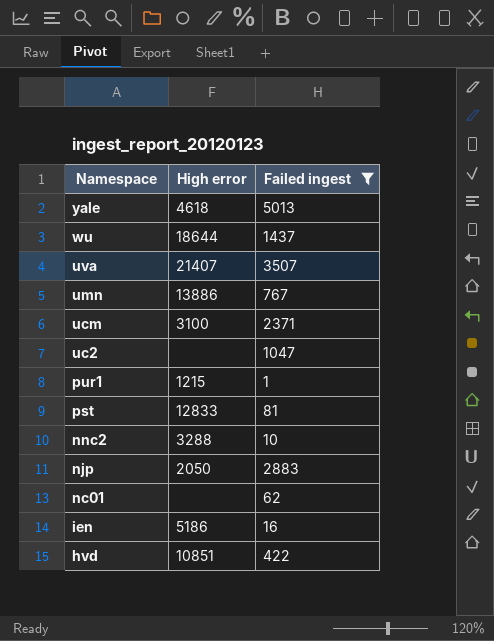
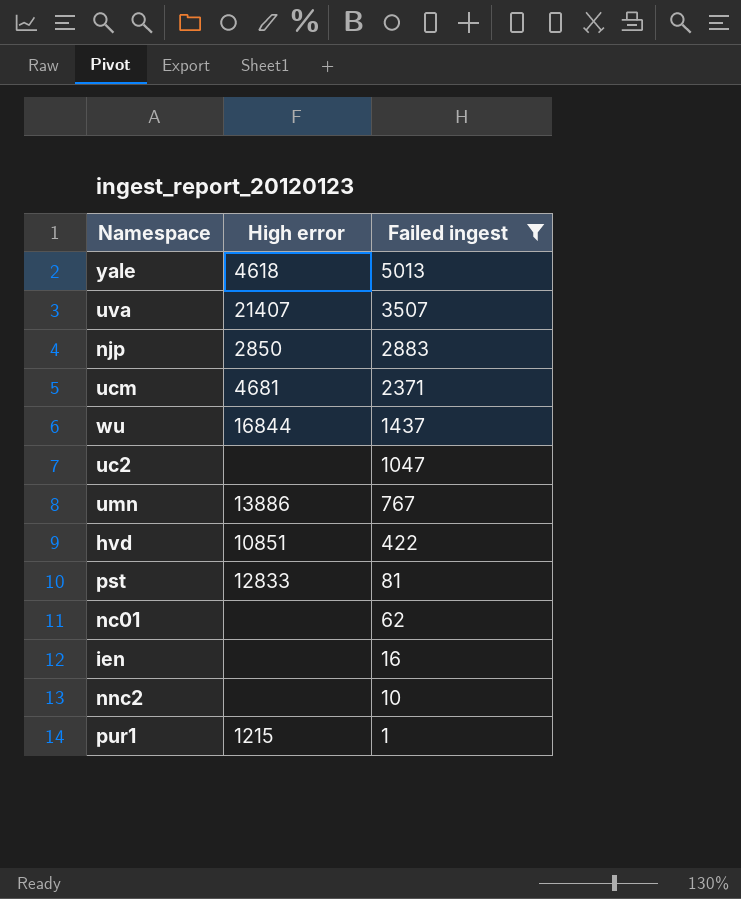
row order: Namespace descending -> Failed ingest descending
njp | High error: 2050 -> 2850
ucm | High error: 3100 -> 4681
wu | High error: 18644 -> 16844
ien | High error: 5186 -> none
nnc2 | High error: 3288 -> none

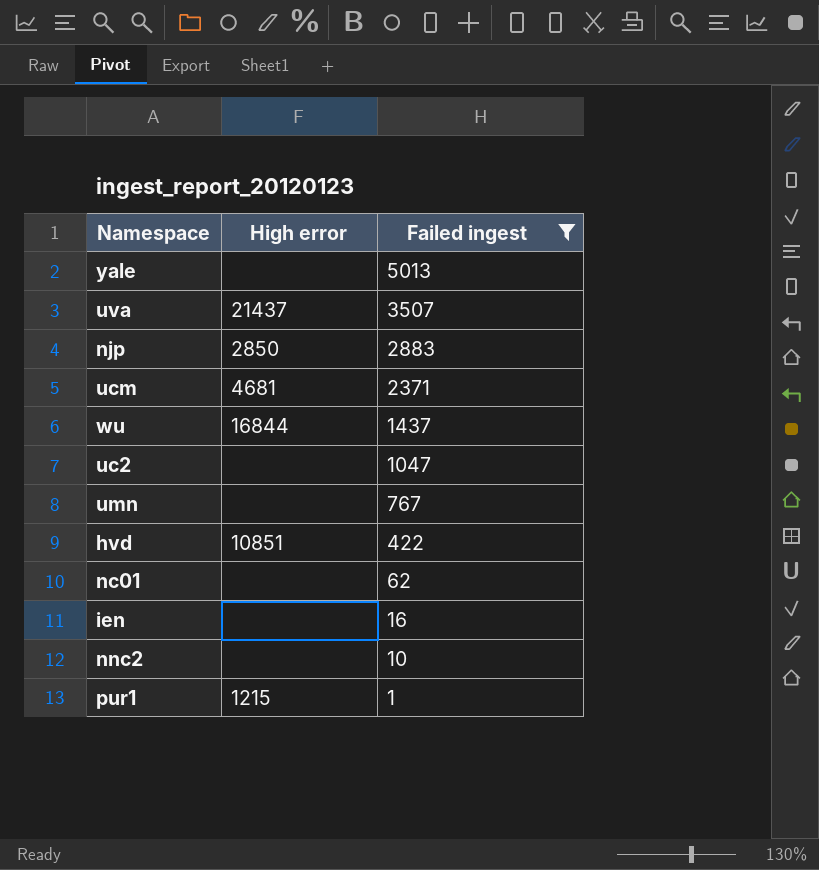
row pst: 12833 | 81 -> none
yale | High error: 4618 -> none
uva | High error: 21407 -> 21437
umn | High error: 13886 -> none

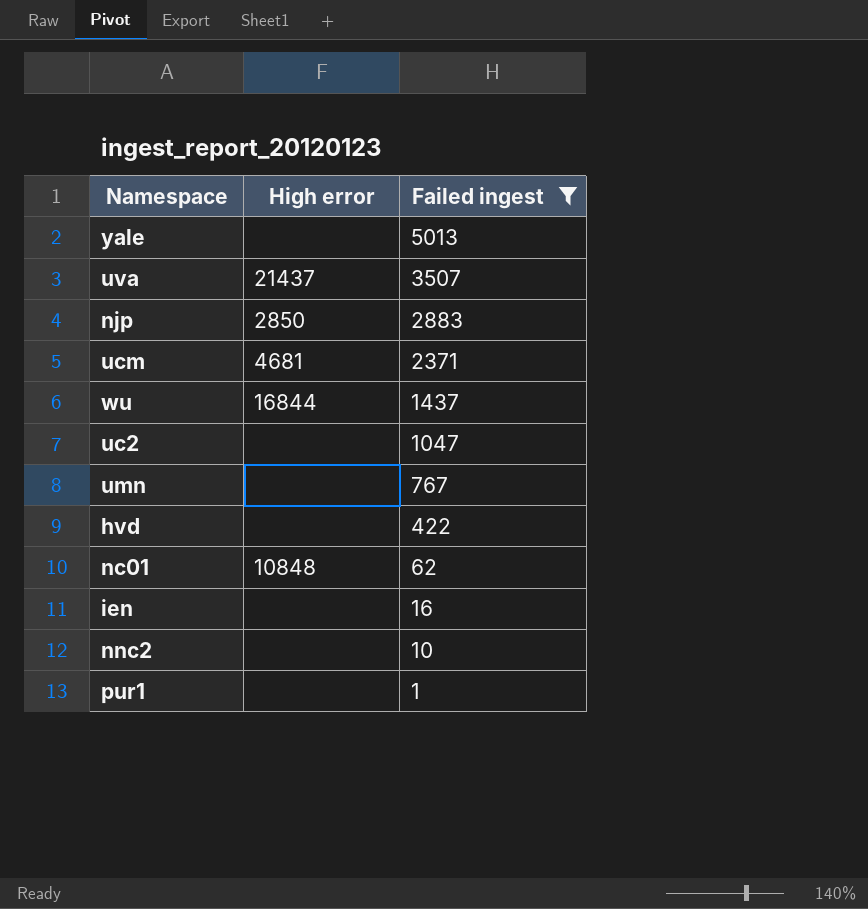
hvd | High error: 10851 -> none
nc01 | High error: none -> 10848
pur1 | High error: 1215 -> none

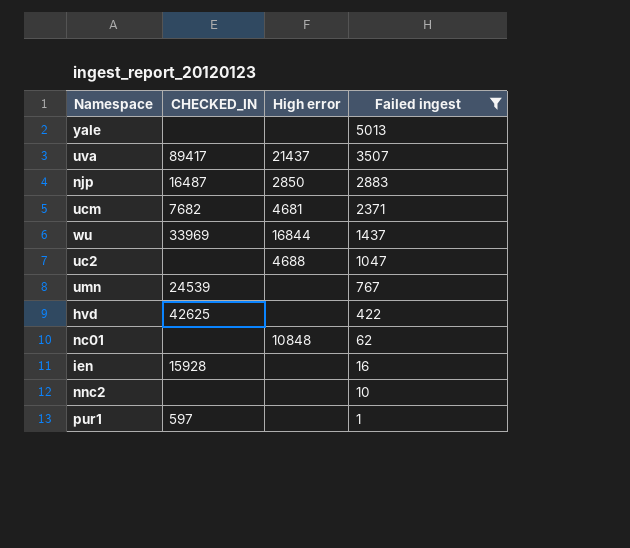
column CHECKED_IN | position: none -> 2
uc2 | High error: none -> 4688

